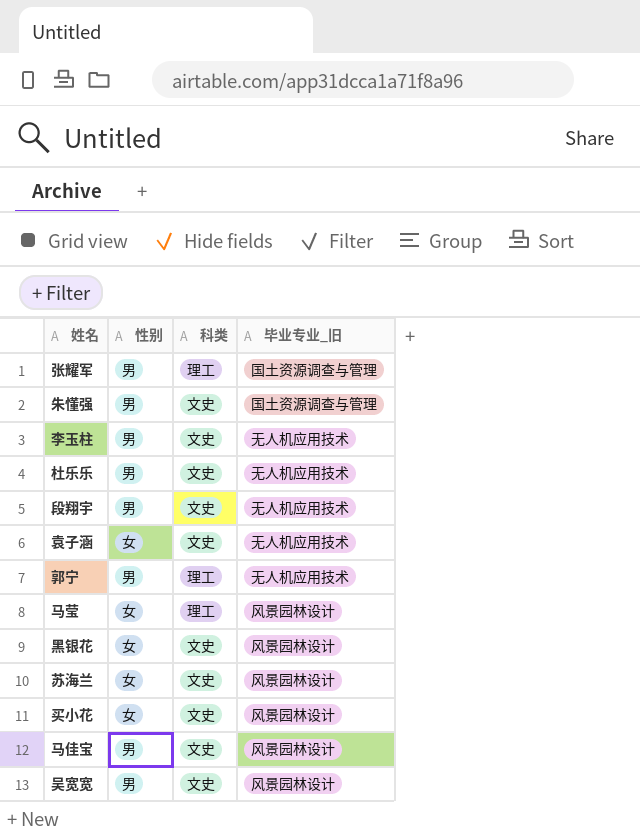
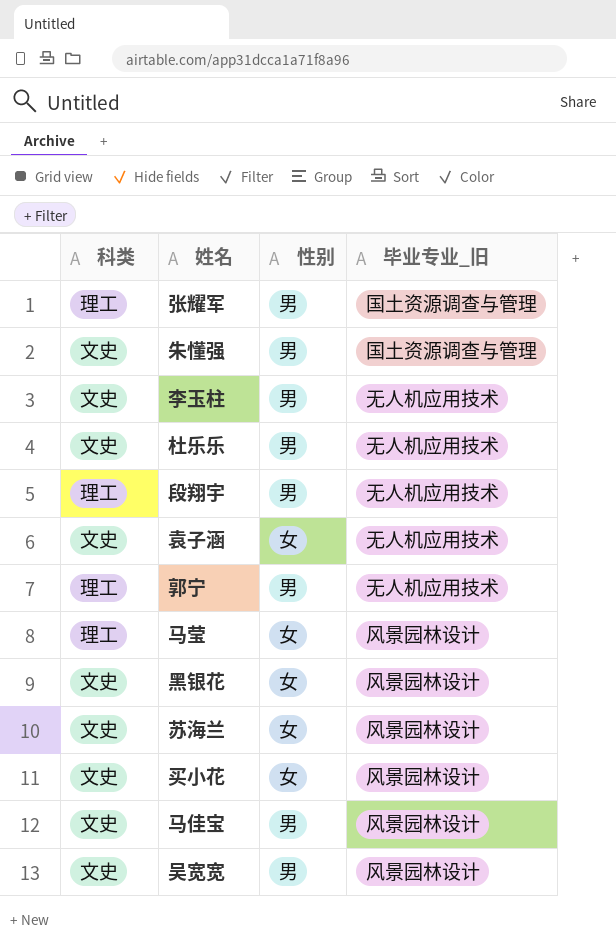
column 科类 | position: 3 -> 1
段翔宇 | 科类: 文史 -> 理工

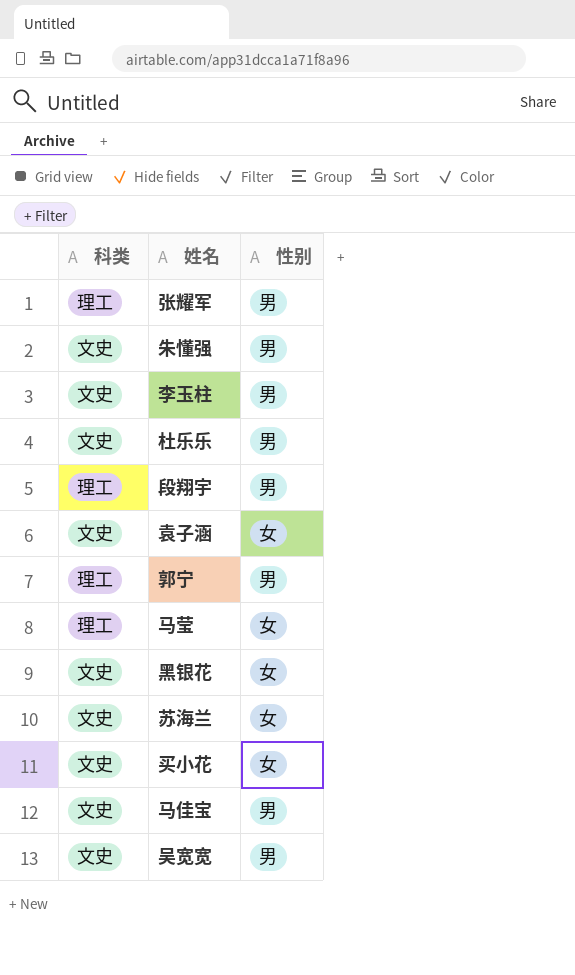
column 毕业专业_旧 | position: 4 -> none

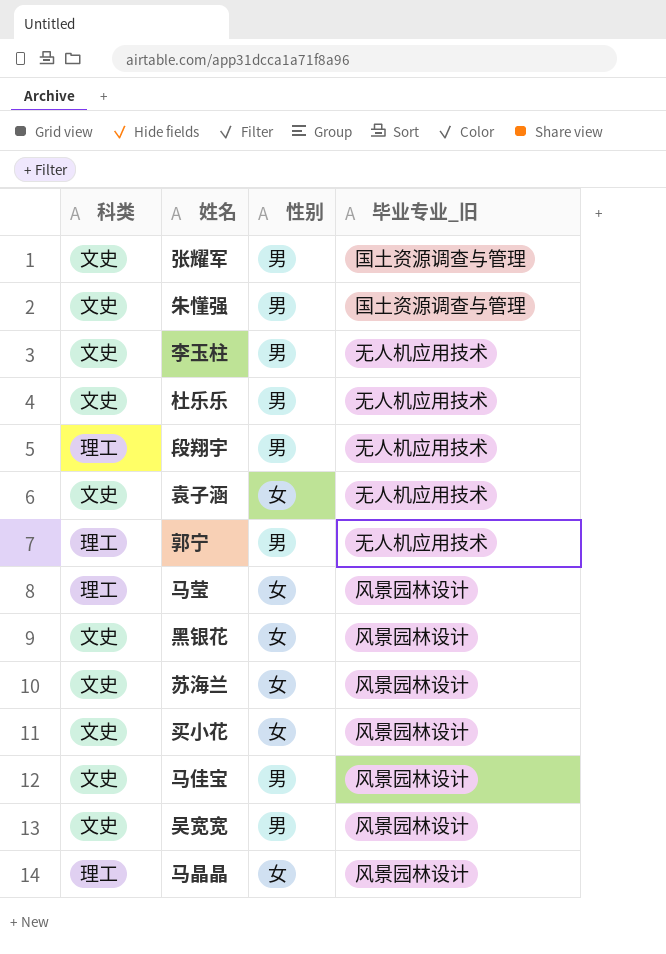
column 毕业专业_旧 | position: none -> 4
张耀军 | 科类: 理工 -> 文史
row 马晶晶: none -> 理工 | 女 | 风景园林设计

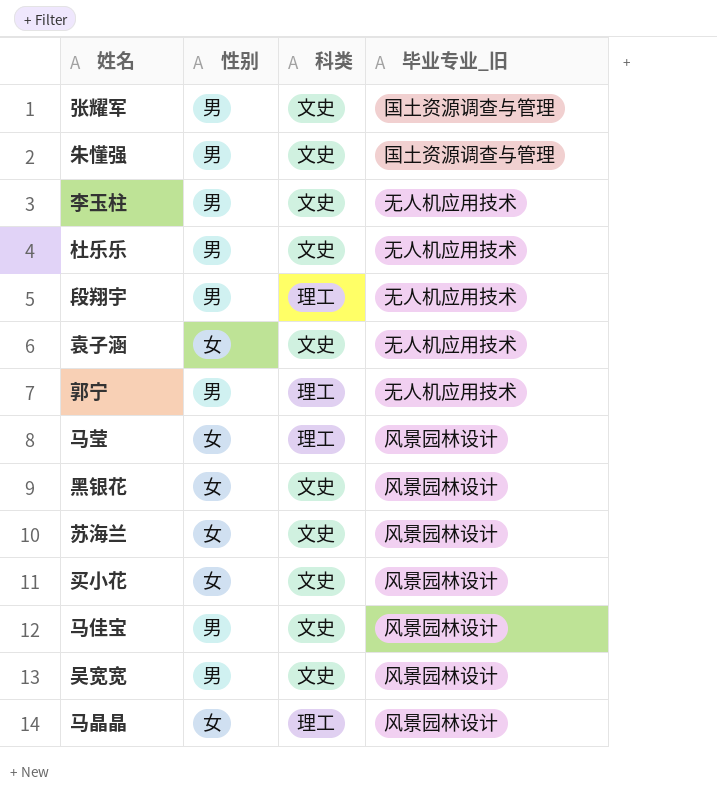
column 科类 | position: 1 -> 3

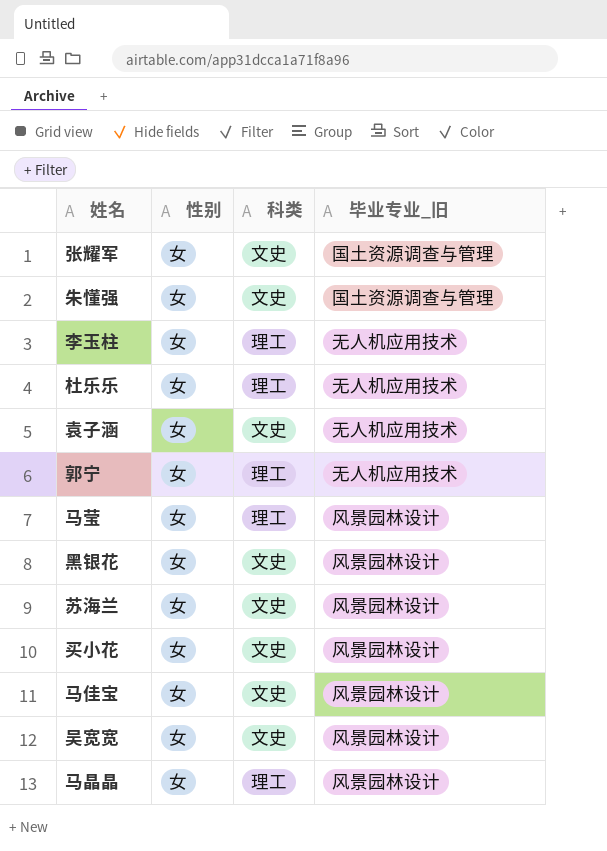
row 段翔宇: 男 | 理工 | 无人机应用技术 -> none
张耀军 | 性别: 男 -> 女
朱懂强 | 性别: 男 -> 女
李玉柱 | 性别: 男 -> 女
李玉柱 | 科类: 文史 -> 理工
杜乐乐 | 性别: 男 -> 女
杜乐乐 | 科类: 文史 -> 理工
郭宁 | 性别: 男 -> 女
马佳宝 | 性别: 男 -> 女
吴宽宽 | 性别: 男 -> 女

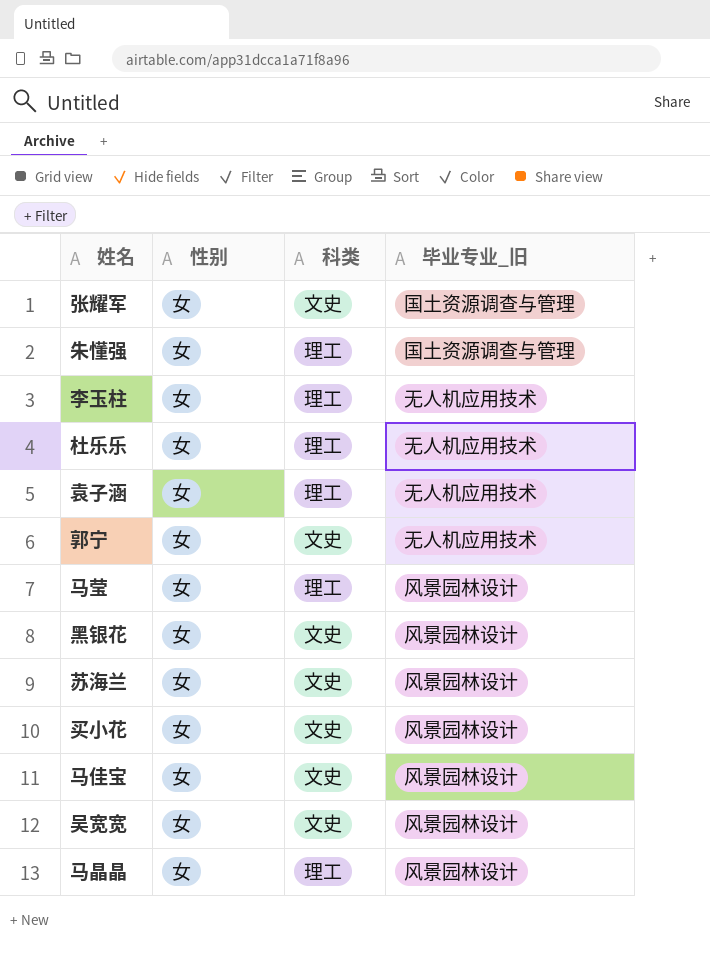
朱懂强 | 科类: 文史 -> 理工
袁子涵 | 科类: 文史 -> 理工
郭宁 | 科类: 理工 -> 文史

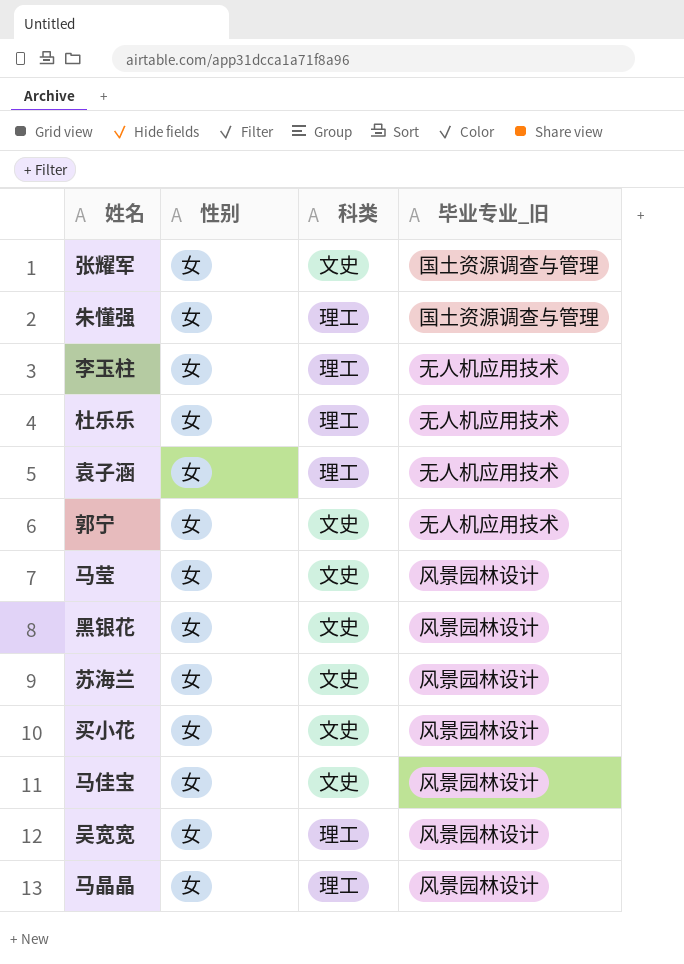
马莹 | 科类: 理工 -> 文史
吴宽宽 | 科类: 文史 -> 理工

